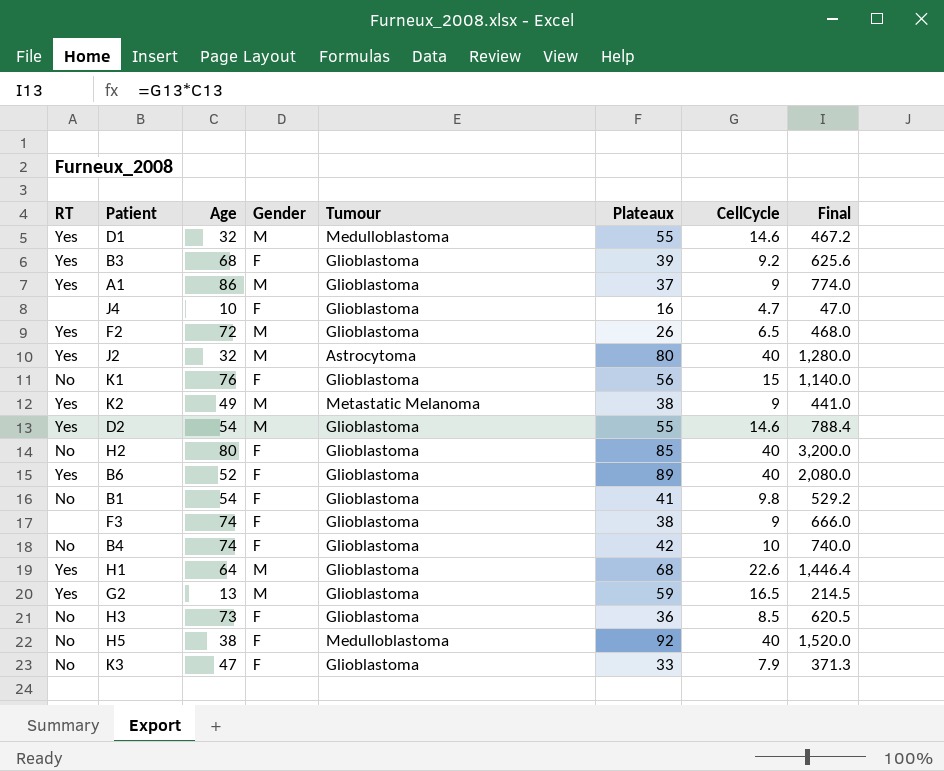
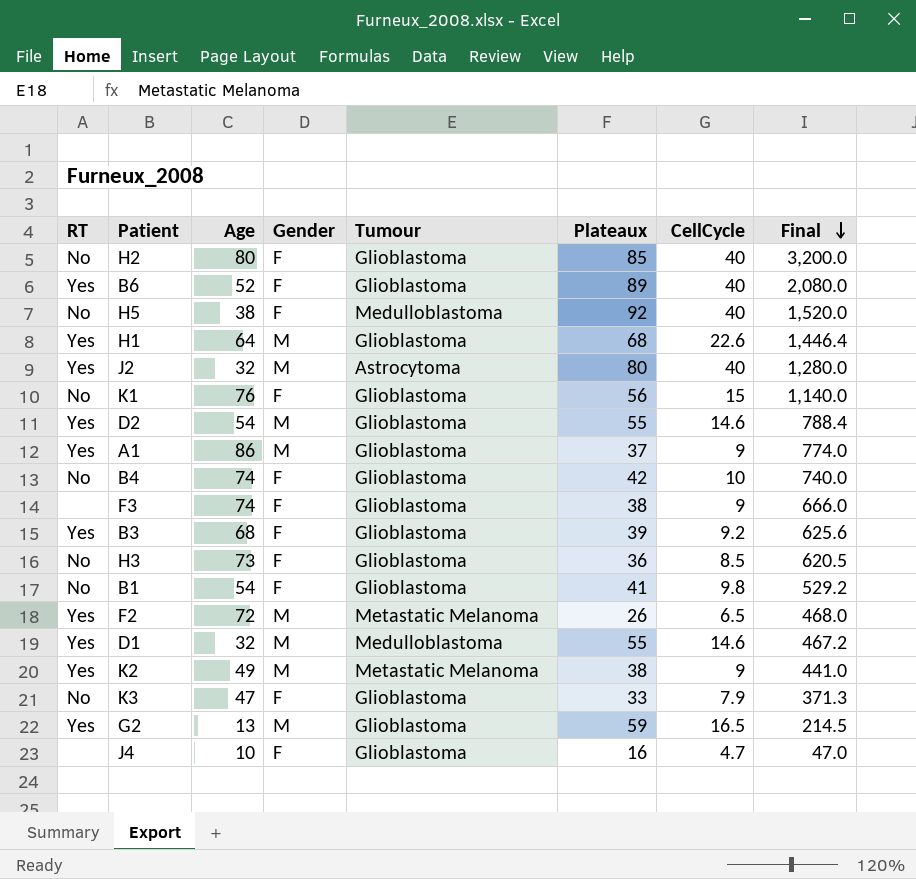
row order: none -> Final descending
F2 | Tumour: Glioblastoma -> Metastatic Melanoma

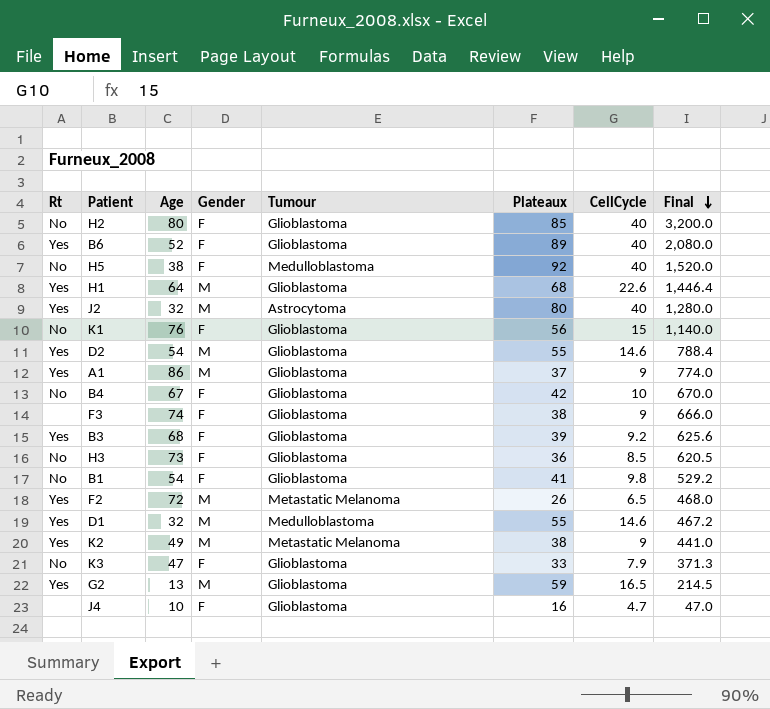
column name: RT -> Rt
B4 | Age: 74 -> 67
B4 | Final: 740.0 -> 670.0

